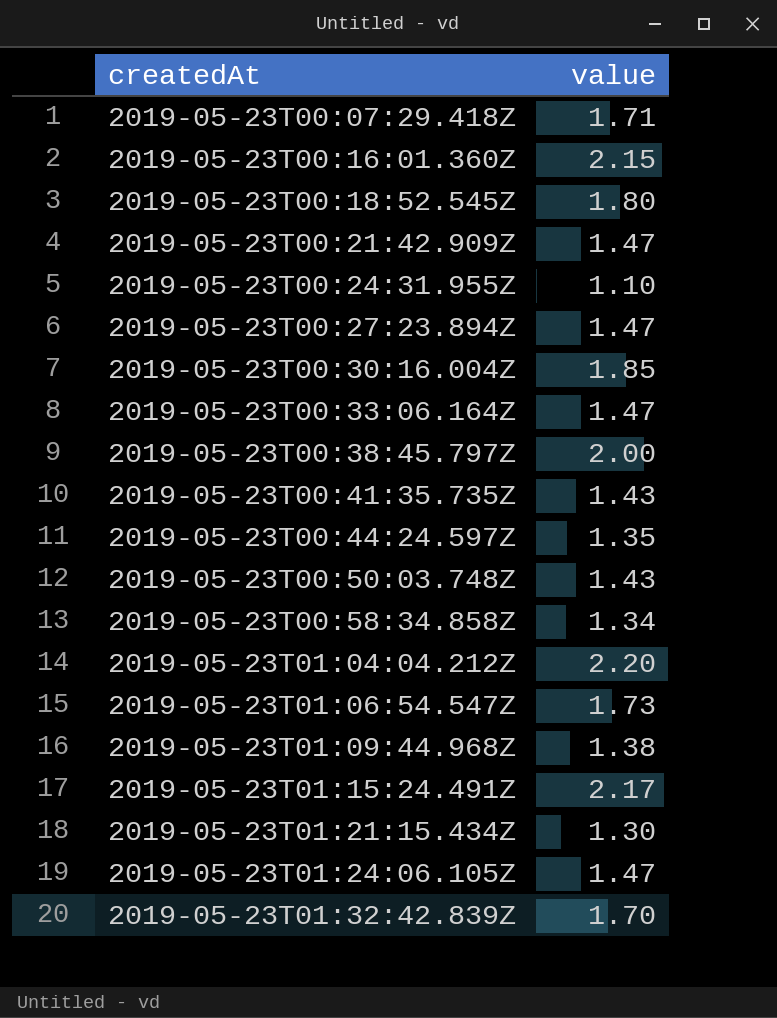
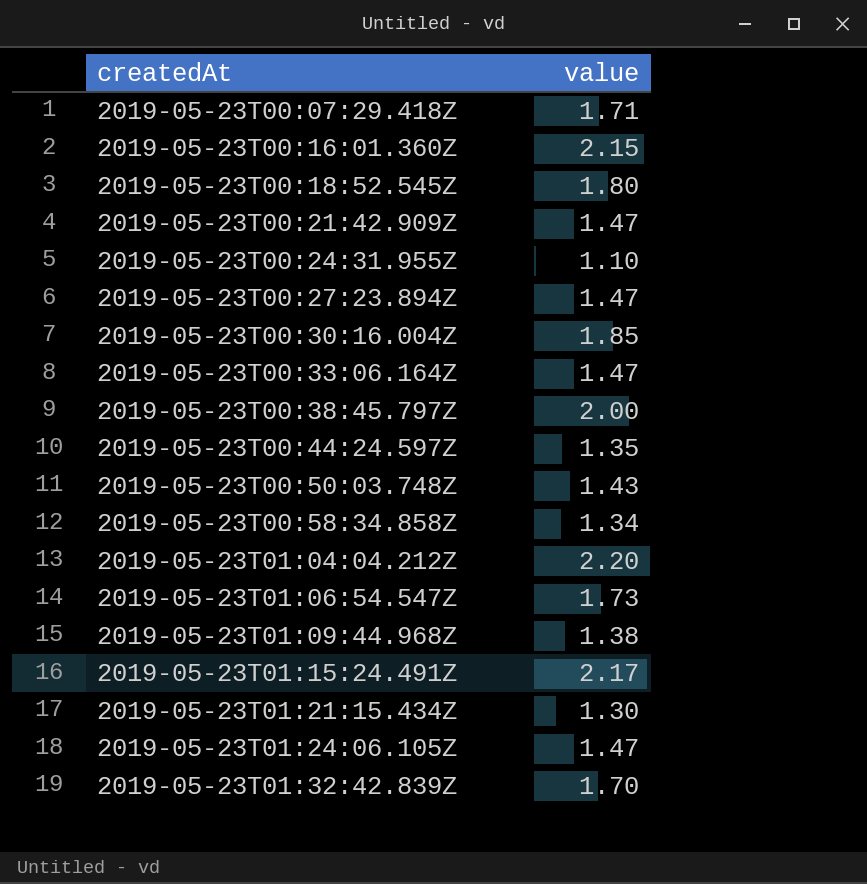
row 2019-05-23T00:41:35.735Z: 1.43 -> none

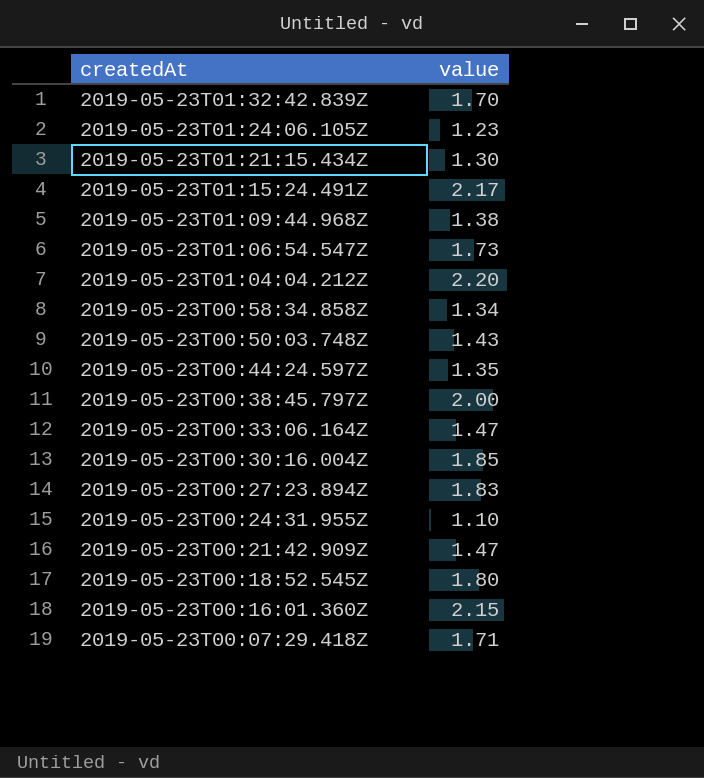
row order: createdAt ascending -> createdAt descending
2019-05-23T01:24:06.105Z | value: 1.47 -> 1.23
2019-05-23T00:27:23.894Z | value: 1.47 -> 1.83

